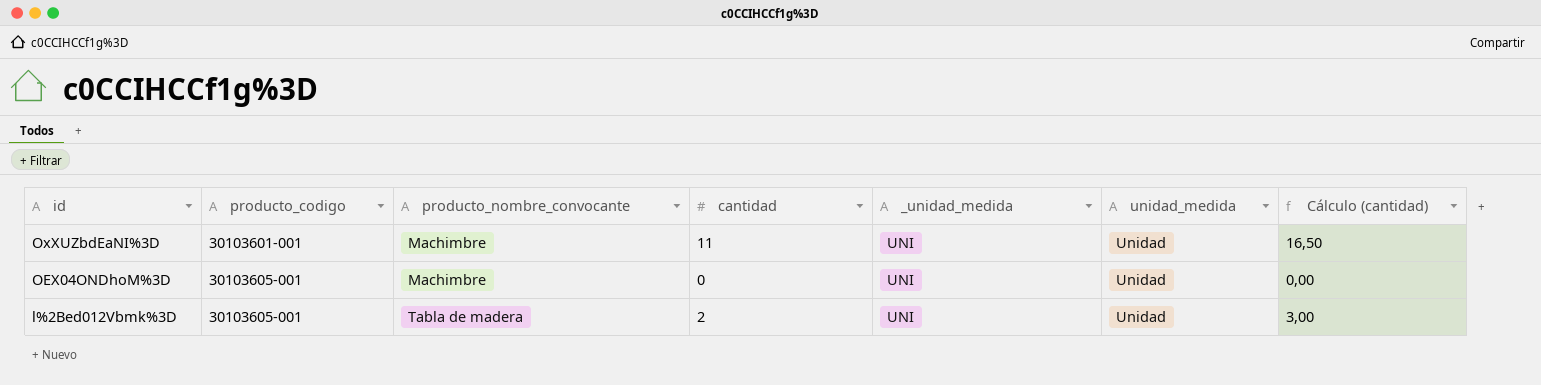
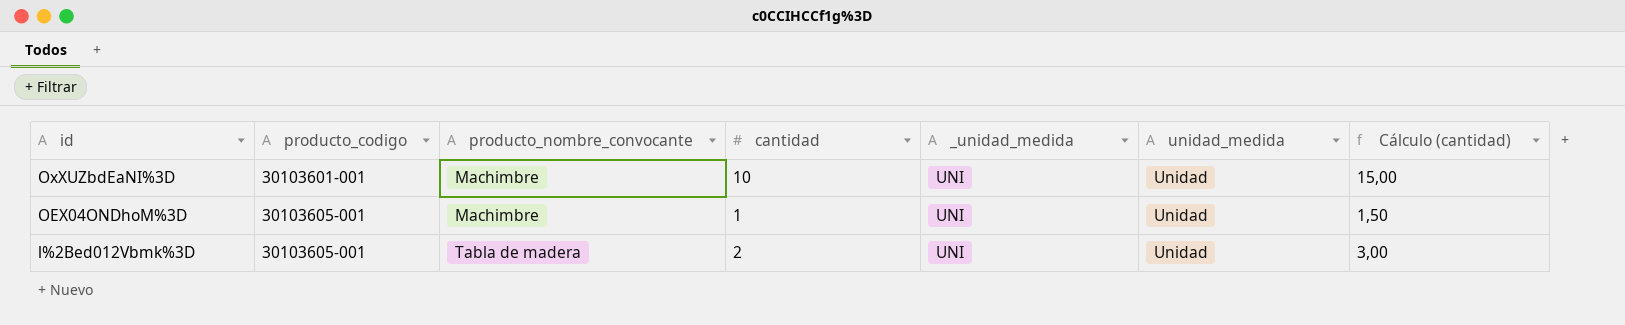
OxXUZbdEaNI%3D | cantidad: 11 -> 10
OxXUZbdEaNI%3D | Cálculo (cantidad): 16,50 -> 15,00
OEX04ONDhoM%3D | cantidad: 0 -> 1
OEX04ONDhoM%3D | Cálculo (cantidad): 0,00 -> 1,50

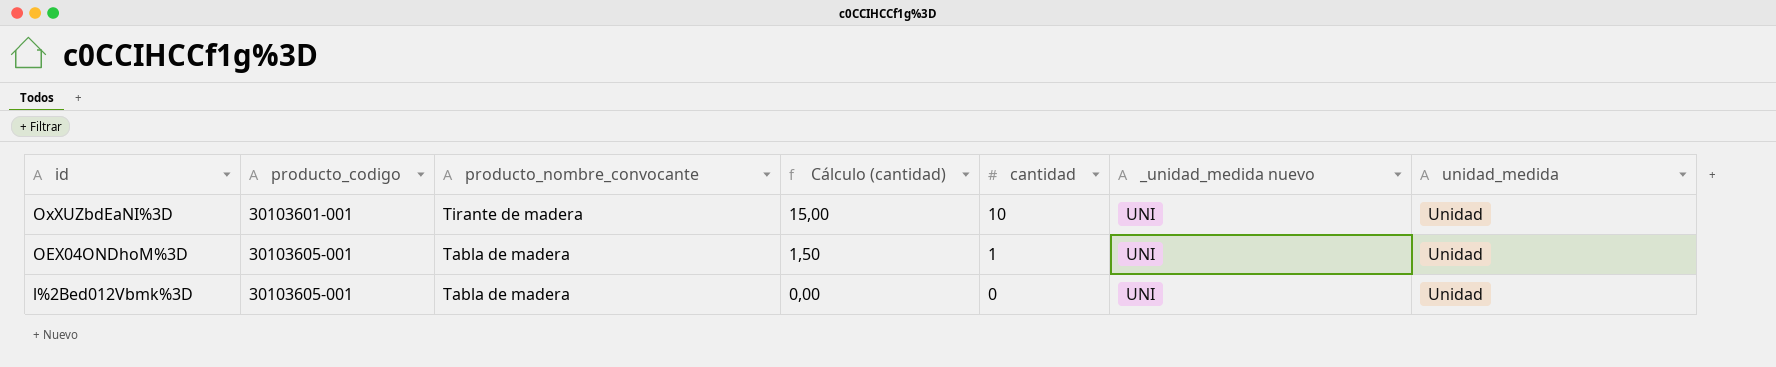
column Cálculo (cantidad) | position: 7 -> 4
column name: _unidad_medida -> _unidad_medida nuevo
OxXUZbdEaNI%3D | producto_nombre_convocante: Machimbre -> Tirante de madera
OEX04ONDhoM%3D | producto_nombre_convocante: Machimbre -> Tabla de madera
l%2Bed012Vbmk%3D | Cálculo (cantidad): 3,00 -> 0,00
l%2Bed012Vbmk%3D | cantidad: 2 -> 0

